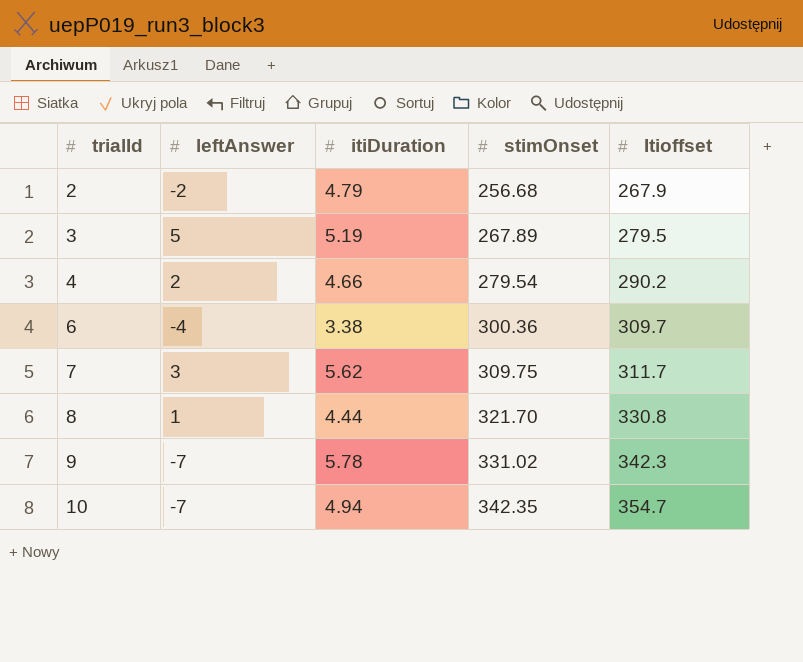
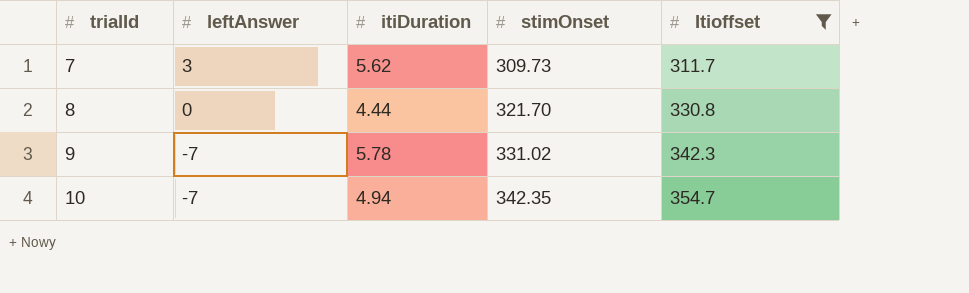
filter: none -> Itioffset >= 311.7
7 | stimOnset: 309.75 -> 309.73
8 | leftAnswer: 1 -> 0

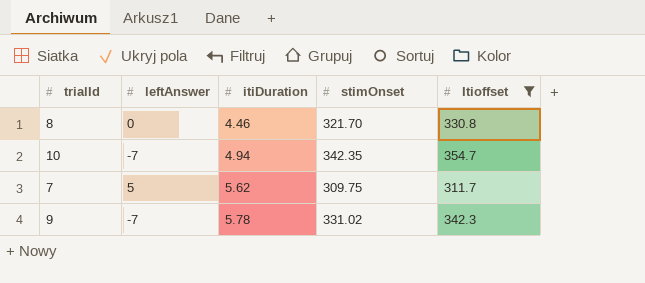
row order: trialId ascending -> itiDuration ascending
8 | itiDuration: 4.44 -> 4.46
7 | leftAnswer: 3 -> 5
7 | stimOnset: 309.73 -> 309.75

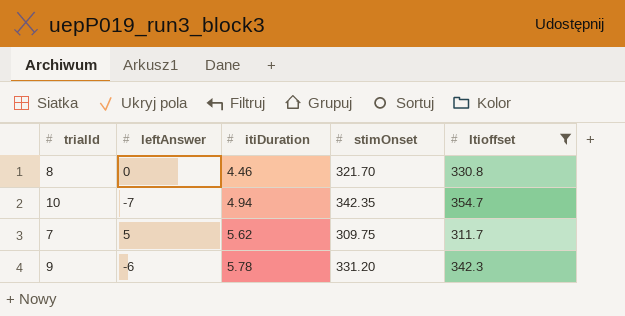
9 | leftAnswer: -7 -> -6
9 | stimOnset: 331.02 -> 331.20

